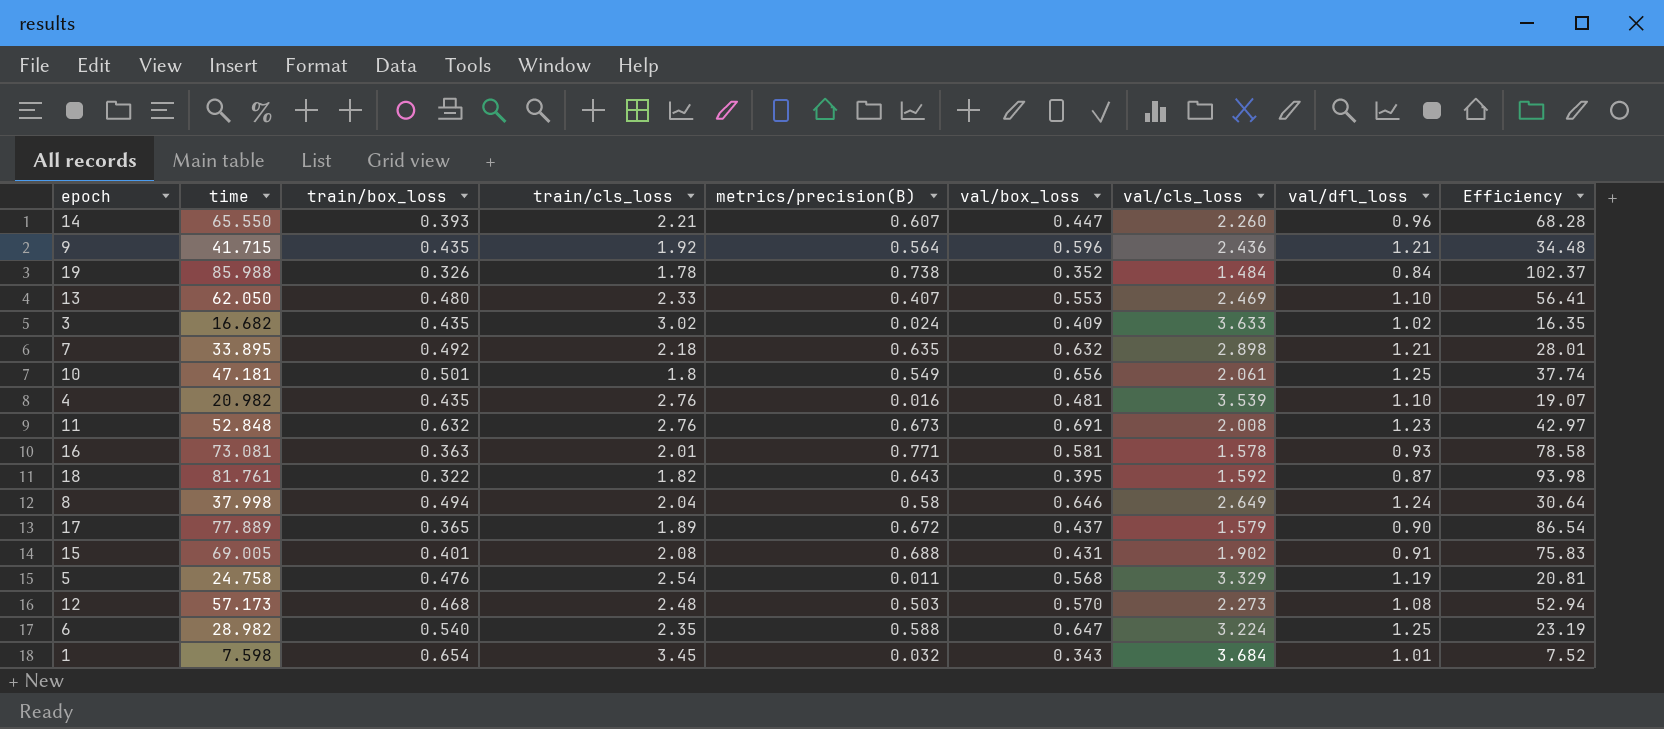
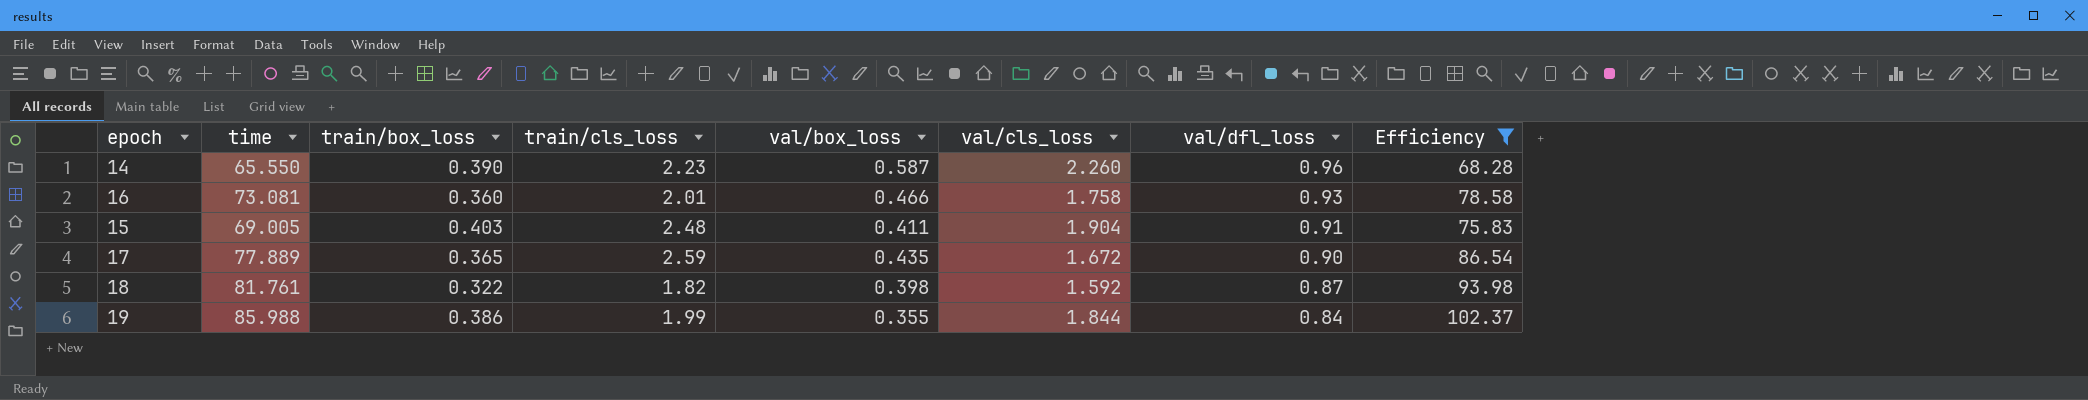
filter: none -> Efficiency >= 68.28
row order: none -> val/dfl_loss descending
column metrics/precision(B) | position: 5 -> none
14 | train/box_loss: 0.393 -> 0.390
14 | train/cls_loss: 2.21 -> 2.23
14 | val/box_loss: 0.447 -> 0.587
16 | train/box_loss: 0.363 -> 0.360
16 | val/box_loss: 0.581 -> 0.466
16 | val/cls_loss: 1.578 -> 1.758
15 | train/box_loss: 0.401 -> 0.403
15 | train/cls_loss: 2.08 -> 2.48
15 | val/box_loss: 0.431 -> 0.411
15 | val/cls_loss: 1.902 -> 1.904
17 | train/cls_loss: 1.89 -> 2.59
17 | val/box_loss: 0.437 -> 0.435
17 | val/cls_loss: 1.579 -> 1.672
18 | val/box_loss: 0.395 -> 0.398
19 | train/box_loss: 0.326 -> 0.386
19 | train/cls_loss: 1.78 -> 1.99
19 | val/box_loss: 0.352 -> 0.355
19 | val/cls_loss: 1.484 -> 1.844

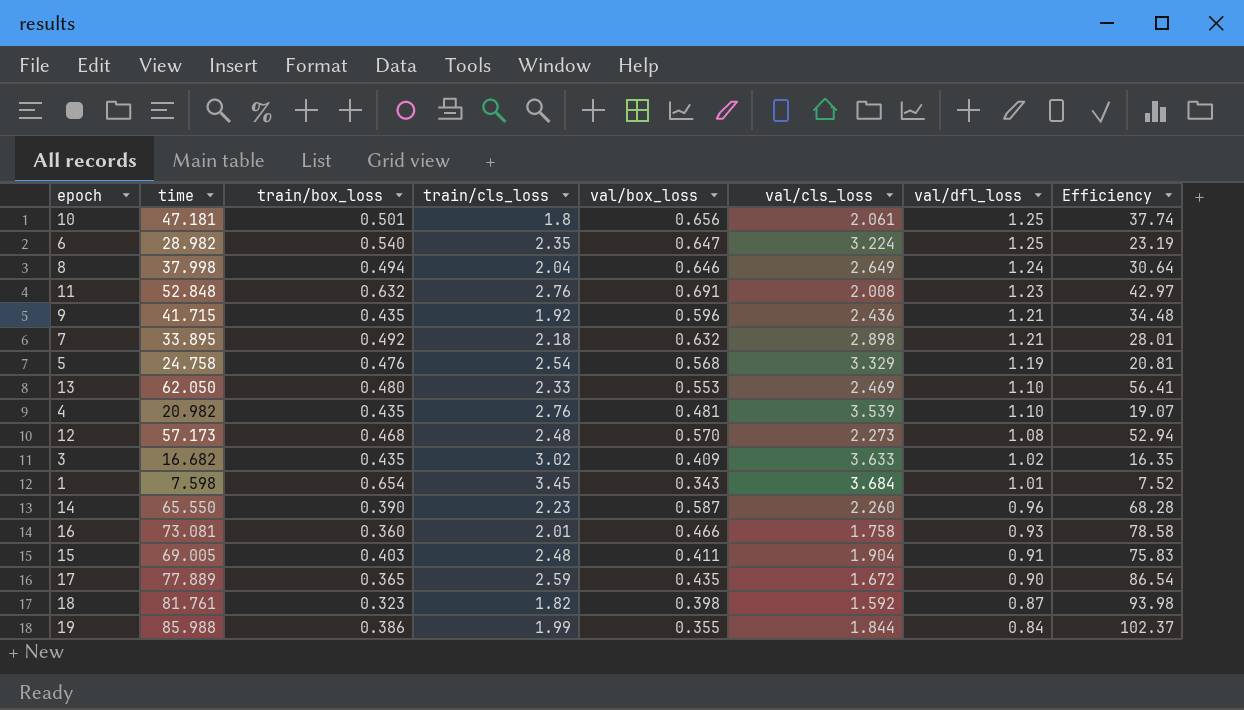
filter: Efficiency >= 68.28 -> none
18 | train/box_loss: 0.322 -> 0.323

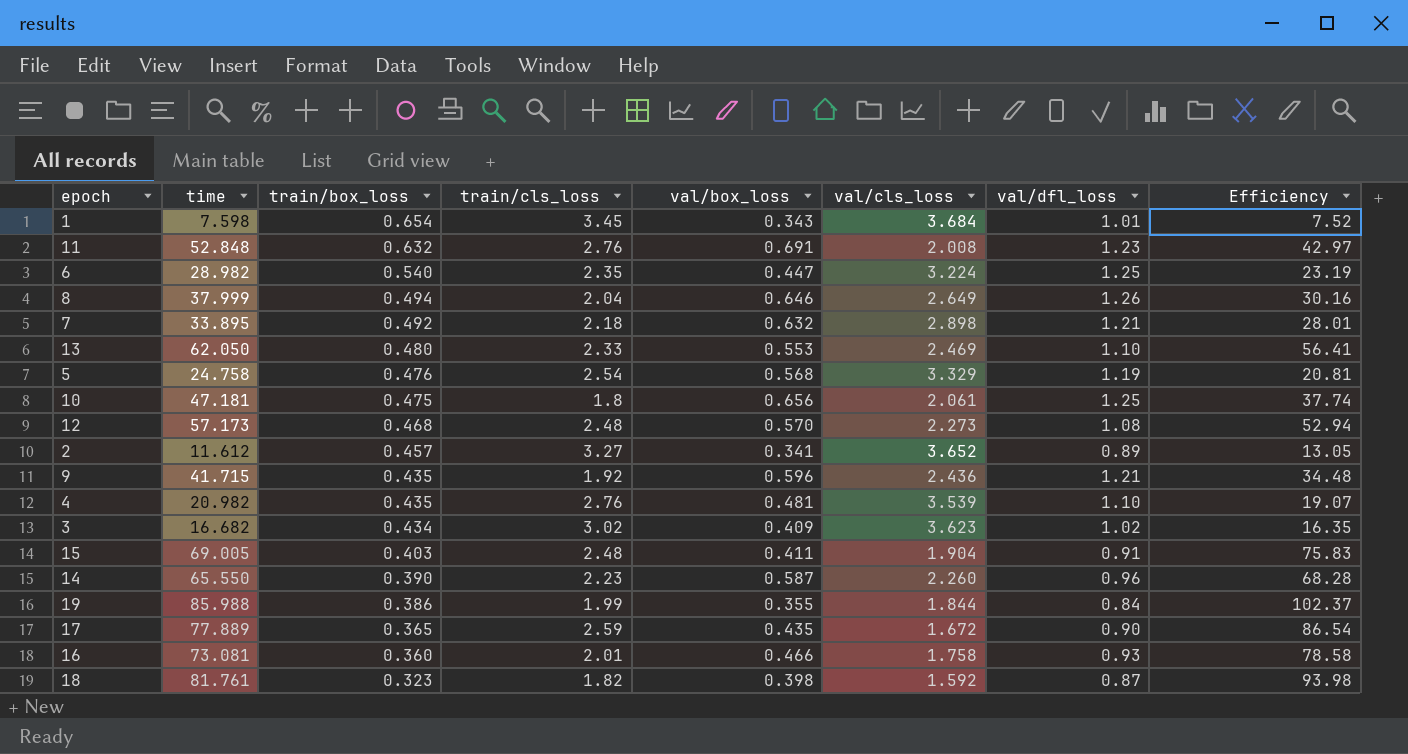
row order: val/dfl_loss descending -> train/box_loss descending
6 | val/box_loss: 0.647 -> 0.447
8 | time: 37.998 -> 37.999
8 | val/dfl_loss: 1.24 -> 1.26
8 | Efficiency: 30.64 -> 30.16
10 | train/box_loss: 0.501 -> 0.475
row 2: none -> 11.612 | 0.457 | 3.27 | 0.341 | 3.652 | 0.89 | 13.05
3 | train/box_loss: 0.435 -> 0.434
3 | val/cls_loss: 3.633 -> 3.623

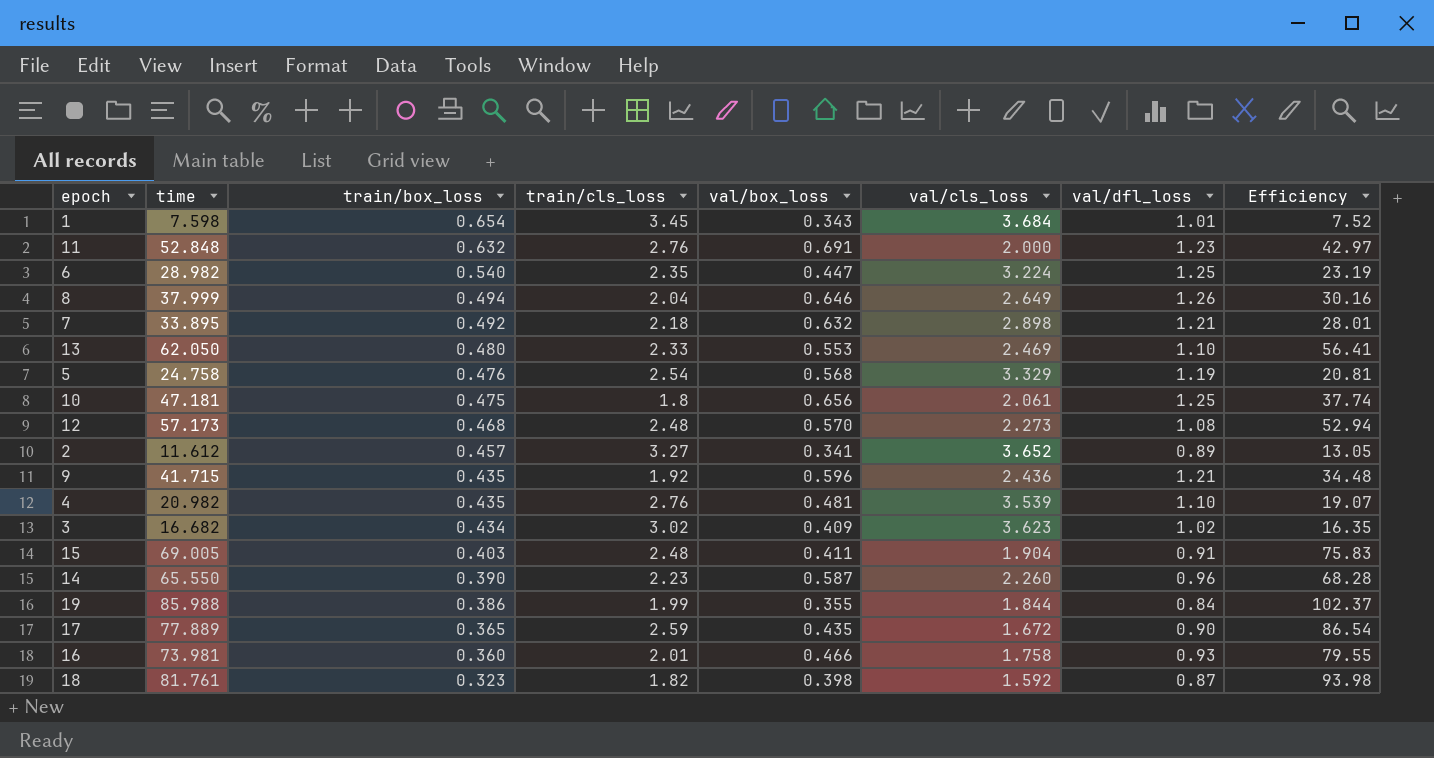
11 | val/cls_loss: 2.008 -> 2.000
16 | time: 73.081 -> 73.981
16 | Efficiency: 78.58 -> 79.55

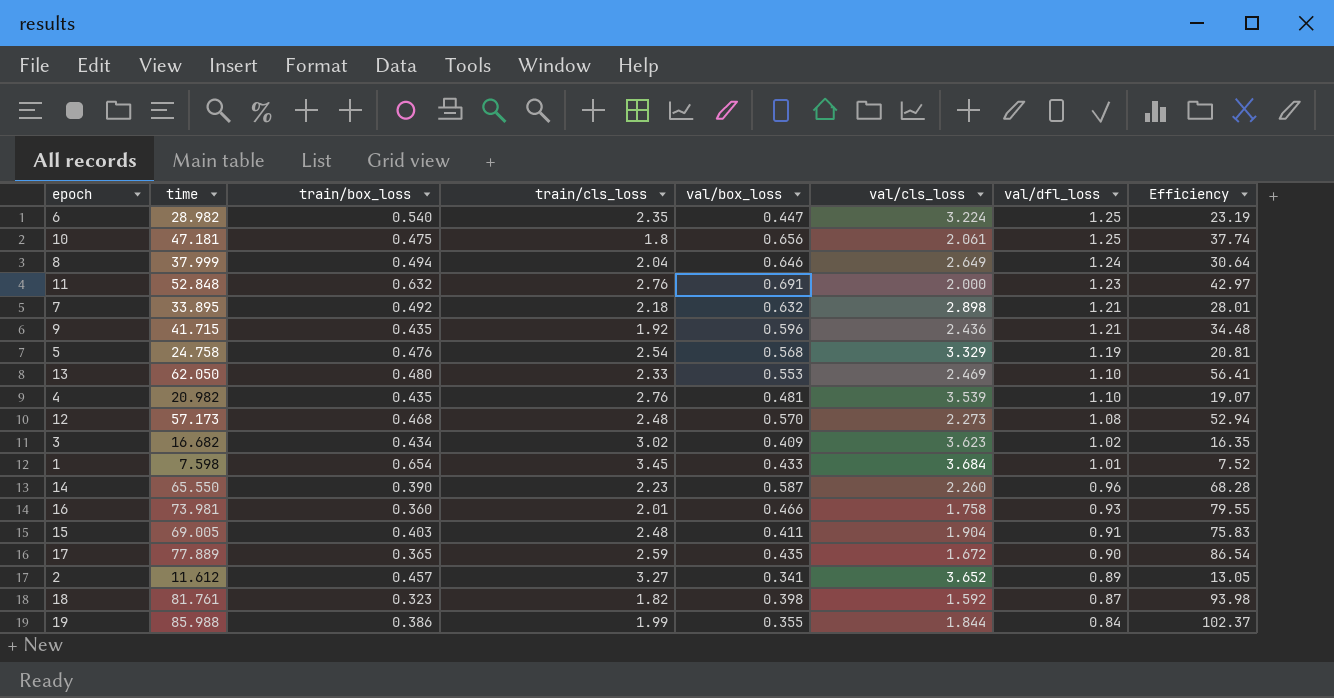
row order: train/box_loss descending -> val/dfl_loss descending
8 | val/dfl_loss: 1.26 -> 1.24
8 | Efficiency: 30.16 -> 30.64
1 | val/box_loss: 0.343 -> 0.433

